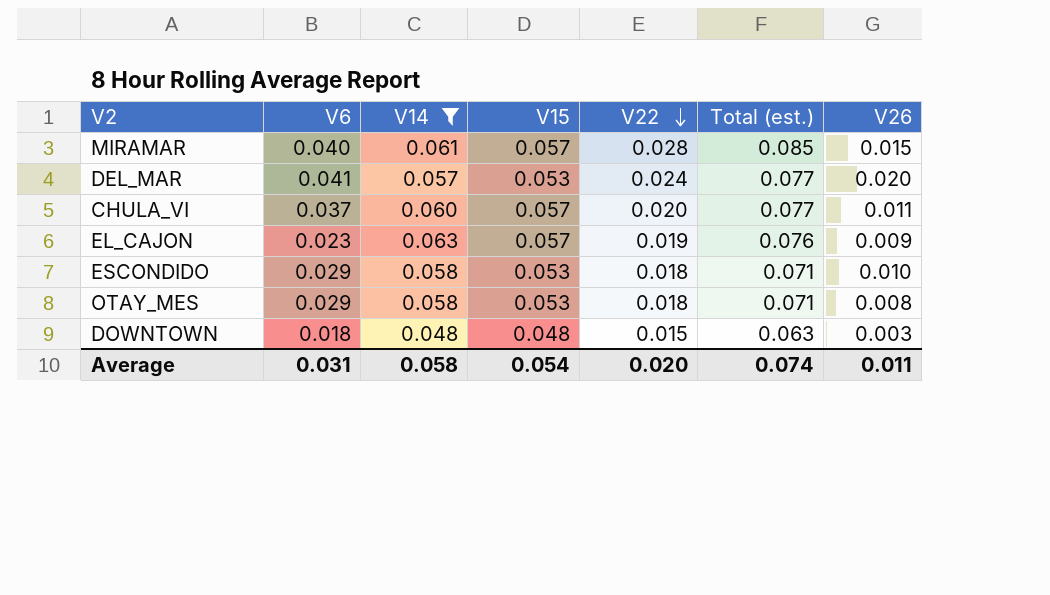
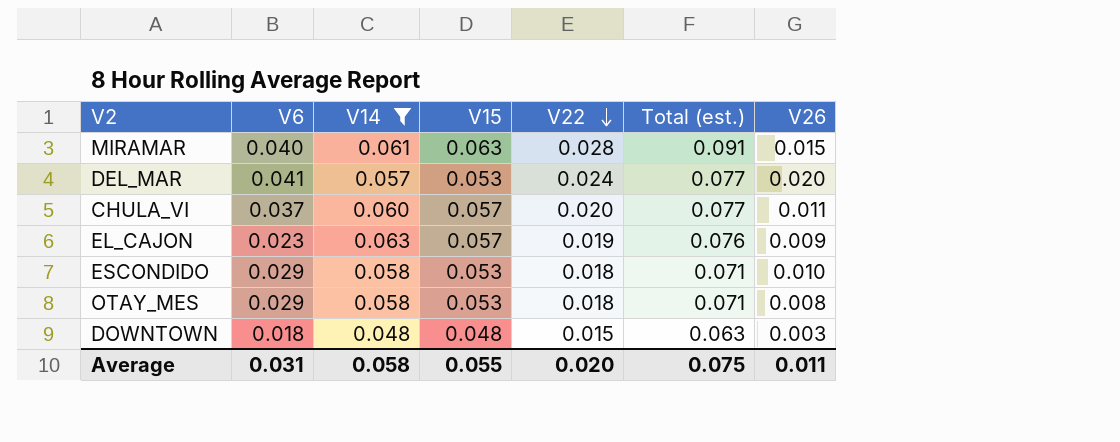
MIRAMAR | V15: 0.057 -> 0.063
MIRAMAR | Total (est.): 0.085 -> 0.091
Average | V15: 0.054 -> 0.055
Average | Total (est.): 0.074 -> 0.075

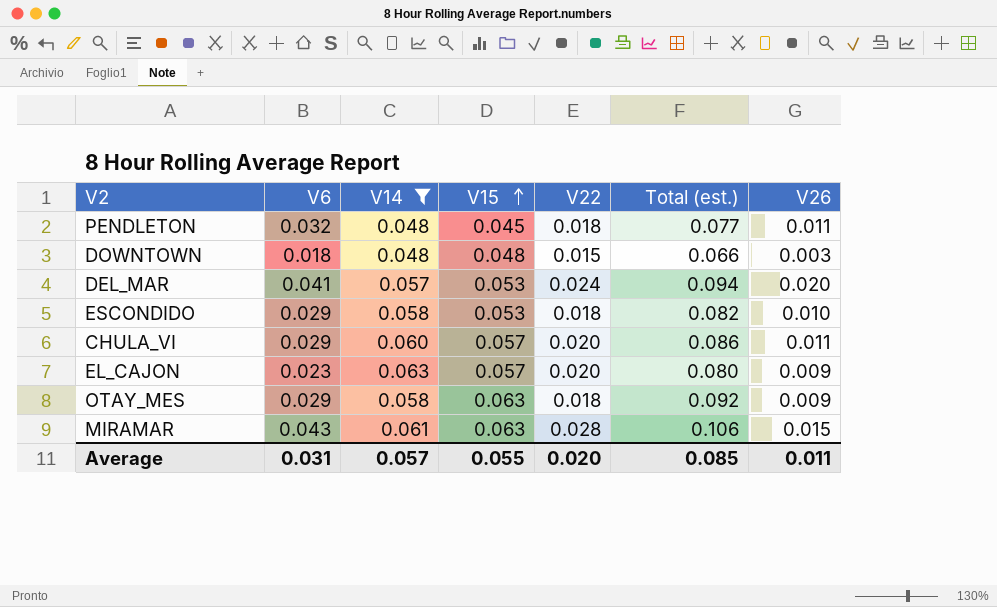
row order: V22 descending -> V15 ascending
column Total (est.) | formula: [V15] + [V22] -> [V6] + [V15]
row PENDLETON: none -> 0.032 | 0.048 | 0.045 | 0.018 | 0.077 | 0.011
CHULA_VI | V6: 0.037 -> 0.029
EL_CAJON | V22: 0.019 -> 0.020
OTAY_MES | V15: 0.053 -> 0.063
OTAY_MES | V26: 0.008 -> 0.009
MIRAMAR | V6: 0.040 -> 0.043
Average | V14: 0.058 -> 0.057
Average | Total (est.): 0.075 -> 0.085

